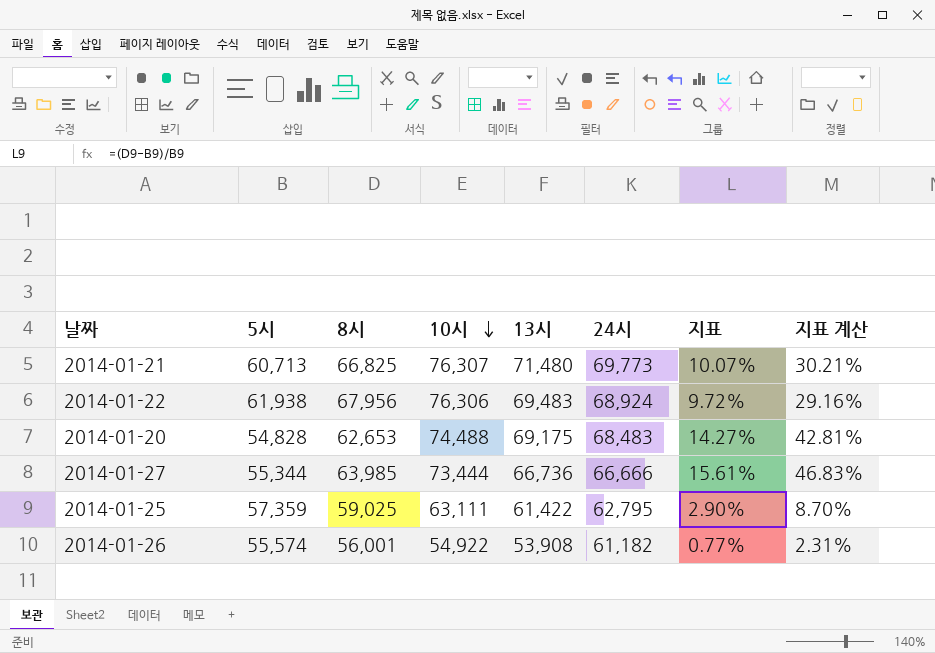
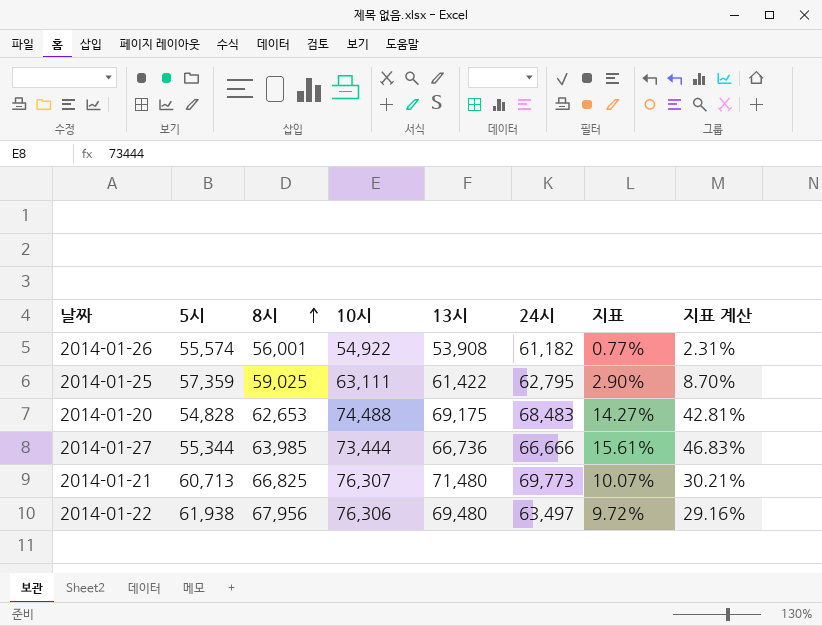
row order: 10시 descending -> 8시 ascending
2014-01-22 | 13시: 69,483 -> 69,480
2014-01-22 | 24시: 68,924 -> 63,497

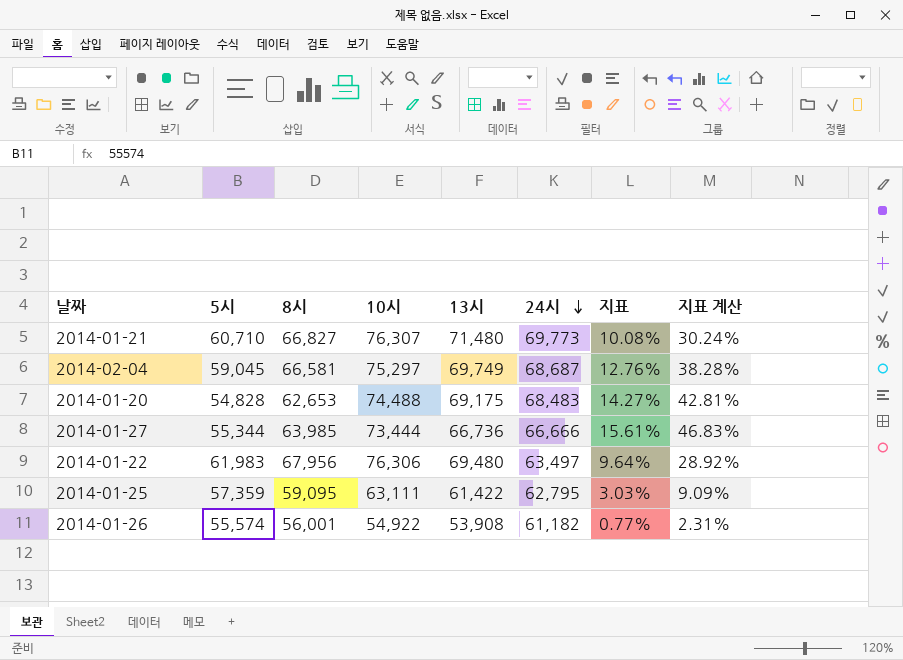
row order: 8시 ascending -> 24시 descending
2014-01-21 | 5시: 60,713 -> 60,710
2014-01-21 | 8시: 66,825 -> 66,827
2014-01-21 | 지표: 10.07% -> 10.08%
2014-01-21 | 지표 계산: 30.21% -> 30.24%
row 2014-02-04: none -> 59,045 | 66,581 | 75,297 | 69,749 | 68,687 | 12.76% | 38.28%
2014-01-22 | 5시: 61,938 -> 61,983
2014-01-22 | 지표: 9.72% -> 9.64%
2014-01-22 | 지표 계산: 29.16% -> 28.92%
2014-01-25 | 8시: 59,025 -> 59,095
2014-01-25 | 지표: 2.90% -> 3.03%
2014-01-25 | 지표 계산: 8.70% -> 9.09%

